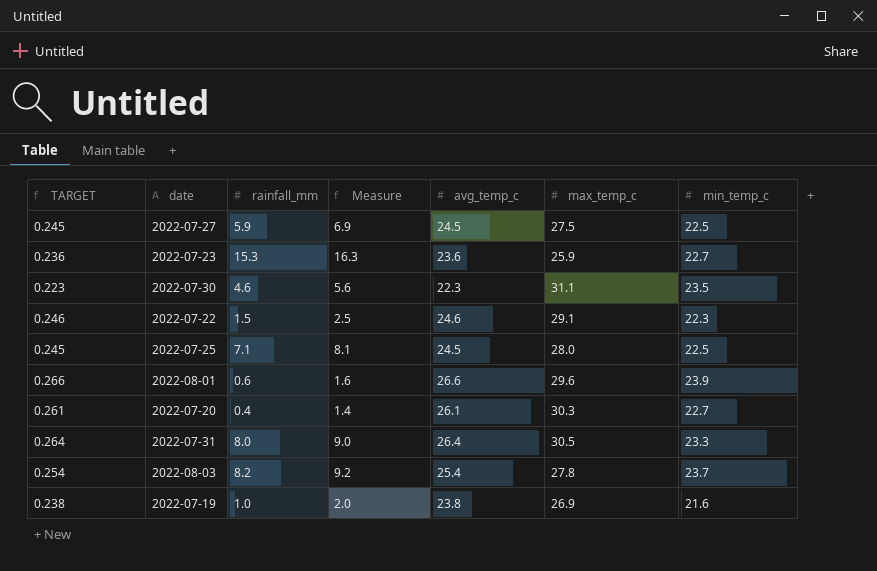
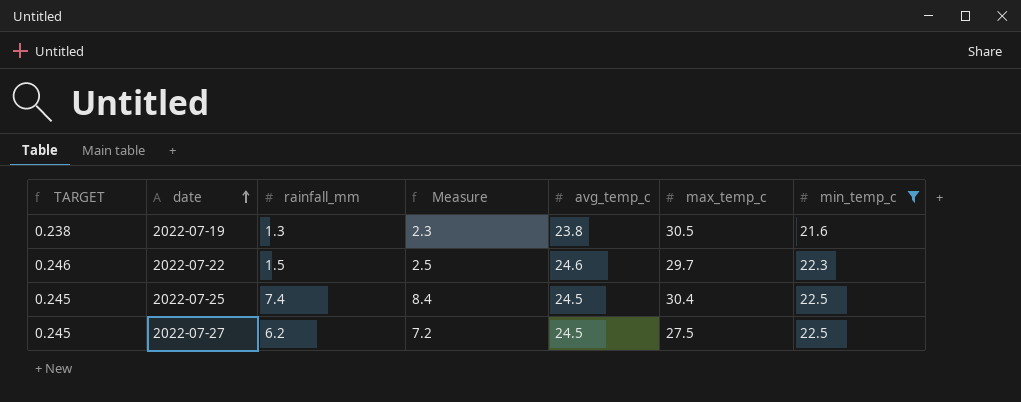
filter: none -> min_temp_c <= 22.5
row order: none -> date ascending
2022-07-19 | rainfall_mm: 1.0 -> 1.3
2022-07-19 | Measure: 2.0 -> 2.3
2022-07-19 | max_temp_c: 26.9 -> 30.5
2022-07-22 | max_temp_c: 29.1 -> 29.7
2022-07-25 | rainfall_mm: 7.1 -> 7.4
2022-07-25 | Measure: 8.1 -> 8.4
2022-07-25 | max_temp_c: 28.0 -> 30.4
2022-07-27 | rainfall_mm: 5.9 -> 6.2
2022-07-27 | Measure: 6.9 -> 7.2

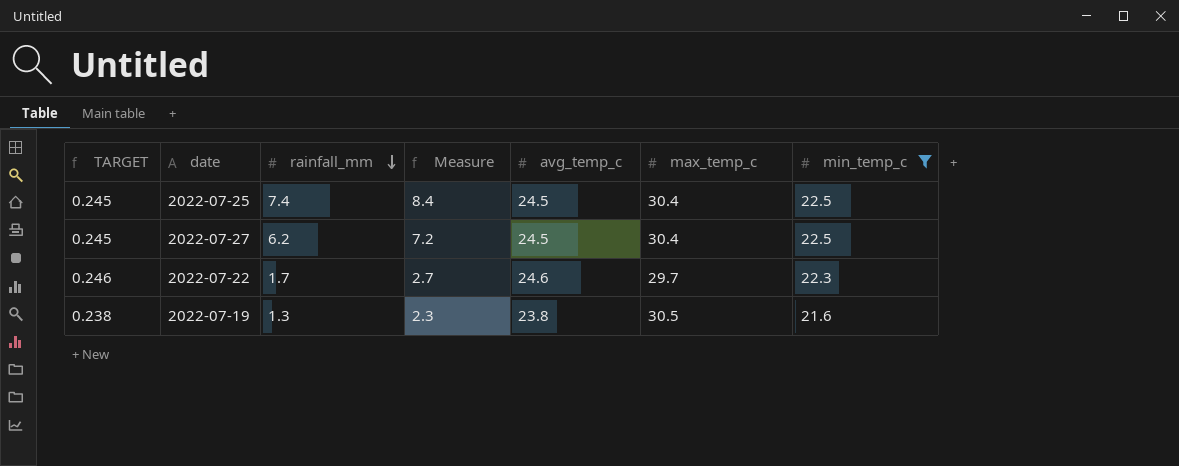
row order: date ascending -> rainfall_mm descending
2022-07-27 | max_temp_c: 27.5 -> 30.4
2022-07-22 | rainfall_mm: 1.5 -> 1.7
2022-07-22 | Measure: 2.5 -> 2.7

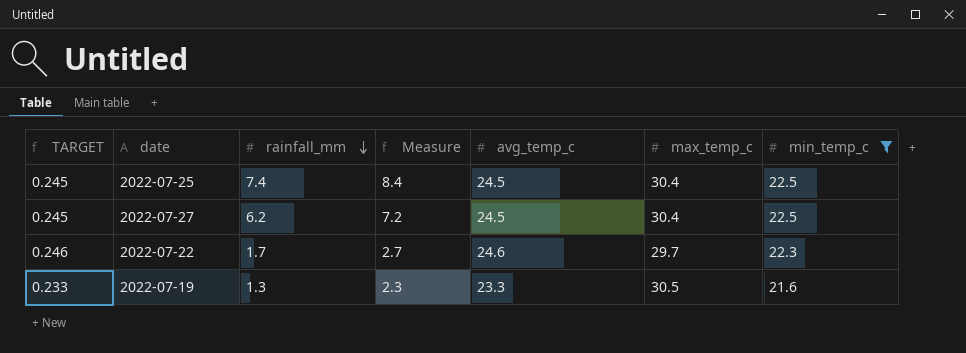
2022-07-19 | TARGET: 0.238 -> 0.233
2022-07-19 | avg_temp_c: 23.8 -> 23.3

